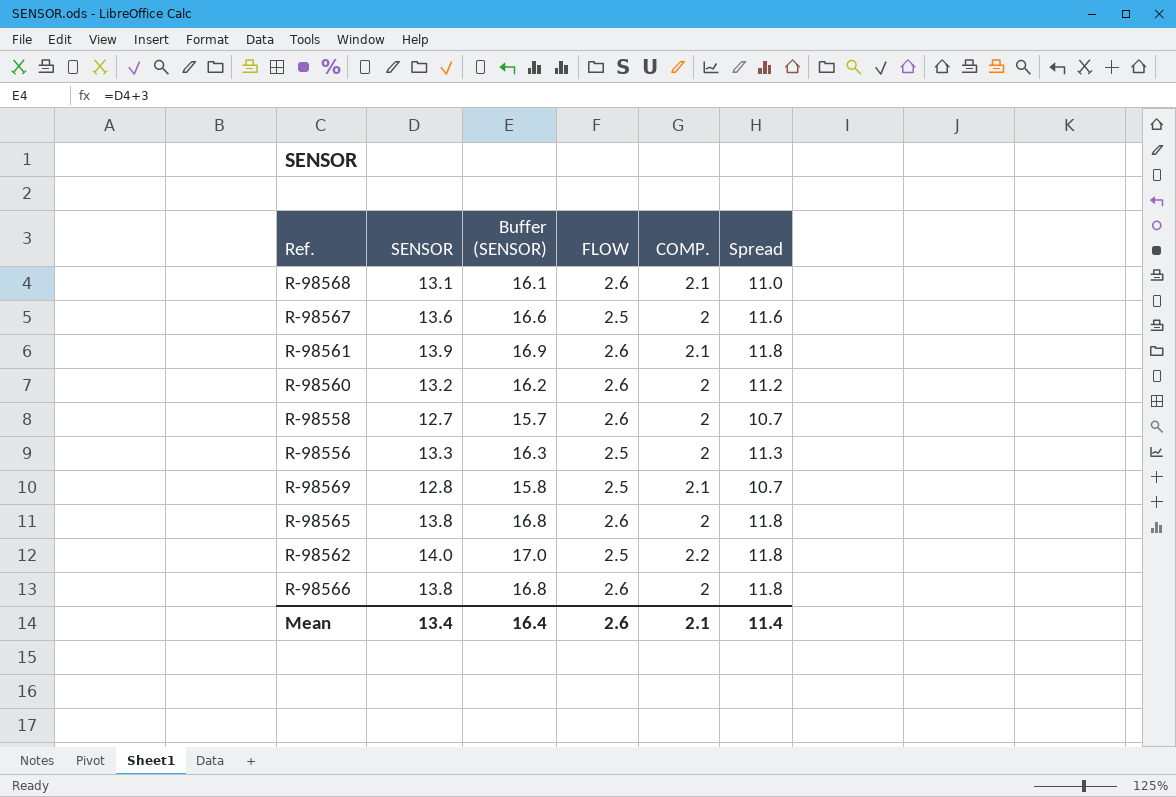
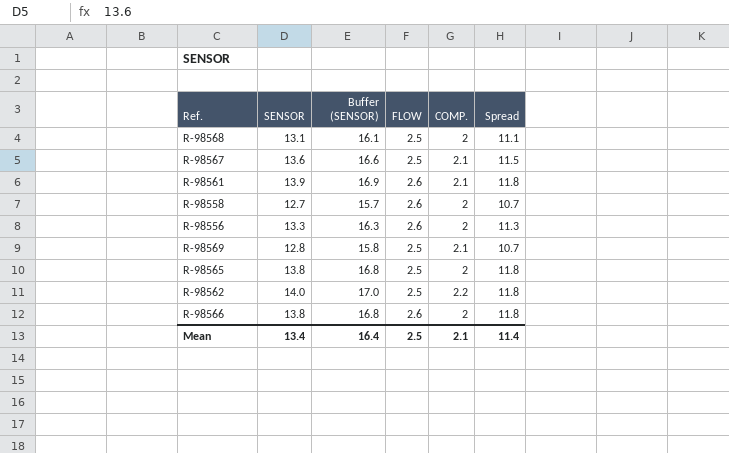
row R-98560: 13.2 | 16.2 | 2.6 | 2 | 11.2 -> none
R-98568 | FLOW: 2.6 -> 2.5
R-98568 | COMP.: 2.1 -> 2
R-98568 | Spread: 11.0 -> 11.1
R-98567 | COMP.: 2 -> 2.1
R-98567 | Spread: 11.6 -> 11.5
R-98556 | FLOW: 2.5 -> 2.6
R-98565 | FLOW: 2.6 -> 2.5
Mean | FLOW: 2.6 -> 2.5

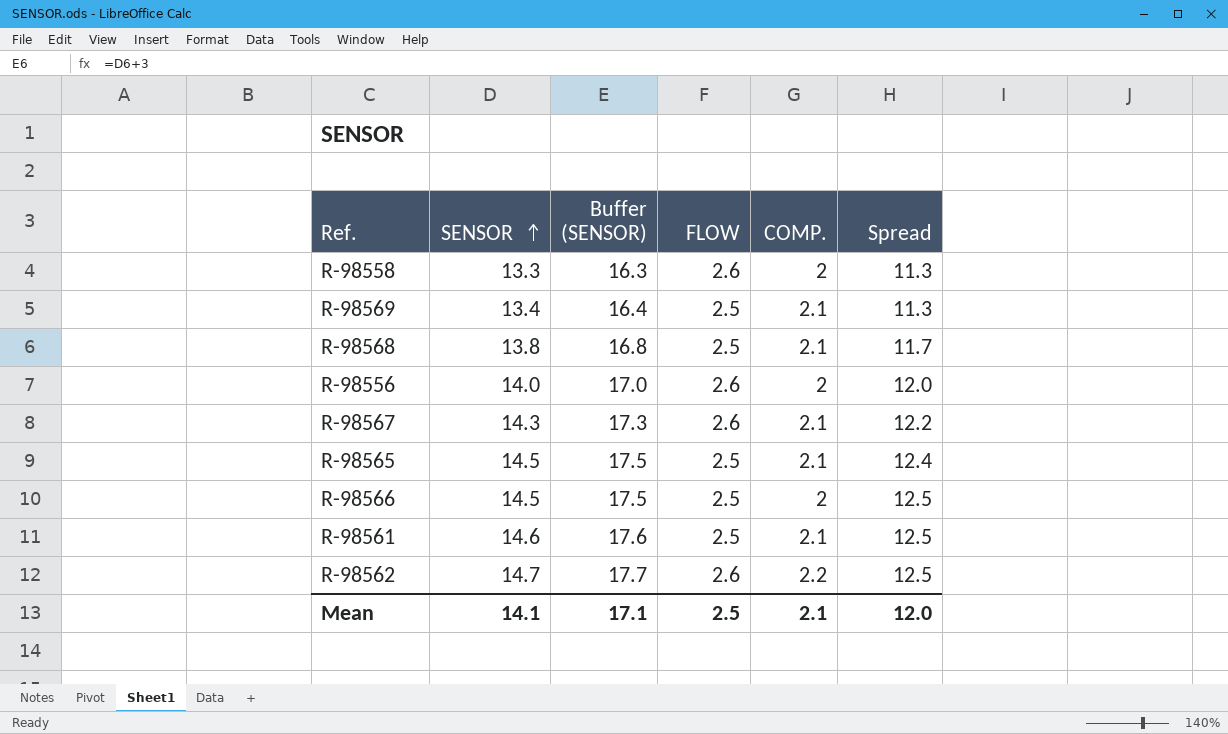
row order: none -> SENSOR ascending
R-98558 | SENSOR: 12.7 -> 13.3
R-98558 | Buffer (SENSOR): 15.7 -> 16.3
R-98558 | Spread: 10.7 -> 11.3
R-98569 | SENSOR: 12.8 -> 13.4
R-98569 | Buffer (SENSOR): 15.8 -> 16.4
R-98569 | Spread: 10.7 -> 11.3
R-98568 | SENSOR: 13.1 -> 13.8
R-98568 | Buffer (SENSOR): 16.1 -> 16.8
R-98568 | COMP.: 2 -> 2.1
R-98568 | Spread: 11.1 -> 11.7
R-98556 | SENSOR: 13.3 -> 14.0
R-98556 | Buffer (SENSOR): 16.3 -> 17.0
R-98556 | Spread: 11.3 -> 12.0
R-98567 | SENSOR: 13.6 -> 14.3
R-98567 | Buffer (SENSOR): 16.6 -> 17.3
R-98567 | FLOW: 2.5 -> 2.6
R-98567 | Spread: 11.5 -> 12.2
R-98565 | SENSOR: 13.8 -> 14.5
R-98565 | Buffer (SENSOR): 16.8 -> 17.5
R-98565 | COMP.: 2 -> 2.1
R-98565 | Spread: 11.8 -> 12.4
R-98566 | SENSOR: 13.8 -> 14.5
R-98566 | Buffer (SENSOR): 16.8 -> 17.5
R-98566 | FLOW: 2.6 -> 2.5
R-98566 | Spread: 11.8 -> 12.5
R-98561 | SENSOR: 13.9 -> 14.6
R-98561 | Buffer (SENSOR): 16.9 -> 17.6
R-98561 | FLOW: 2.6 -> 2.5
R-98561 | Spread: 11.8 -> 12.5
R-98562 | SENSOR: 14.0 -> 14.7
R-98562 | Buffer (SENSOR): 17.0 -> 17.7
R-98562 | FLOW: 2.5 -> 2.6
R-98562 | Spread: 11.8 -> 12.5
Mean | SENSOR: 13.4 -> 14.1
Mean | Buffer (SENSOR): 16.4 -> 17.1
Mean | Spread: 11.4 -> 12.0

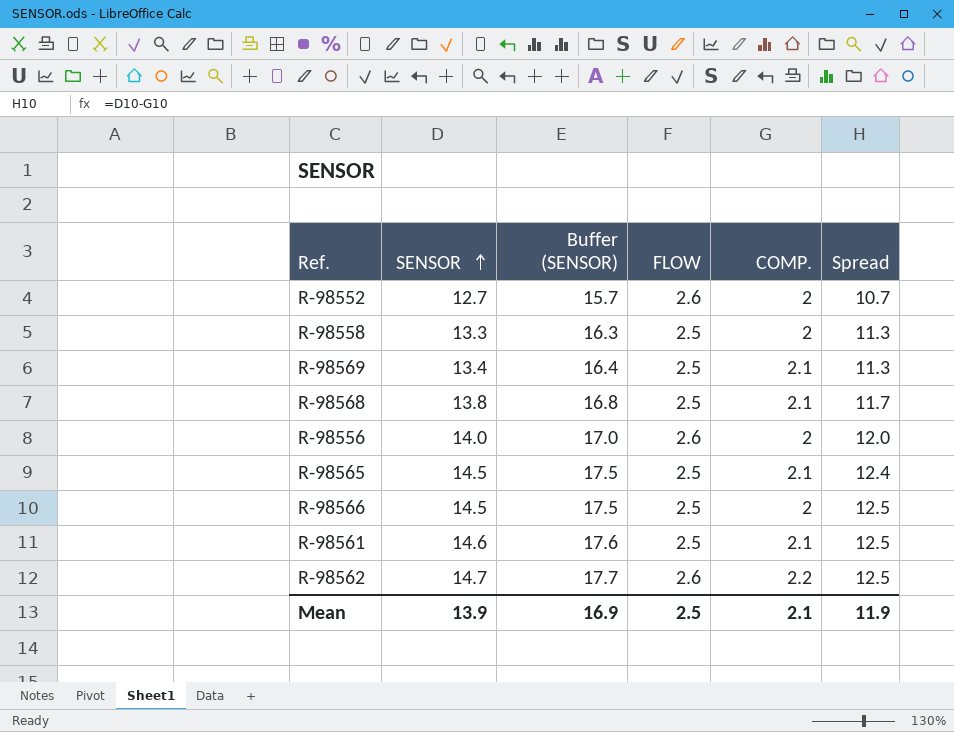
row R-98567: 14.3 | 17.3 | 2.6 | 2.1 | 12.2 -> none
row R-98552: none -> 12.7 | 15.7 | 2.6 | 2 | 10.7
R-98558 | FLOW: 2.6 -> 2.5
Mean | SENSOR: 14.1 -> 13.9
Mean | Buffer (SENSOR): 17.1 -> 16.9
Mean | Spread: 12.0 -> 11.9

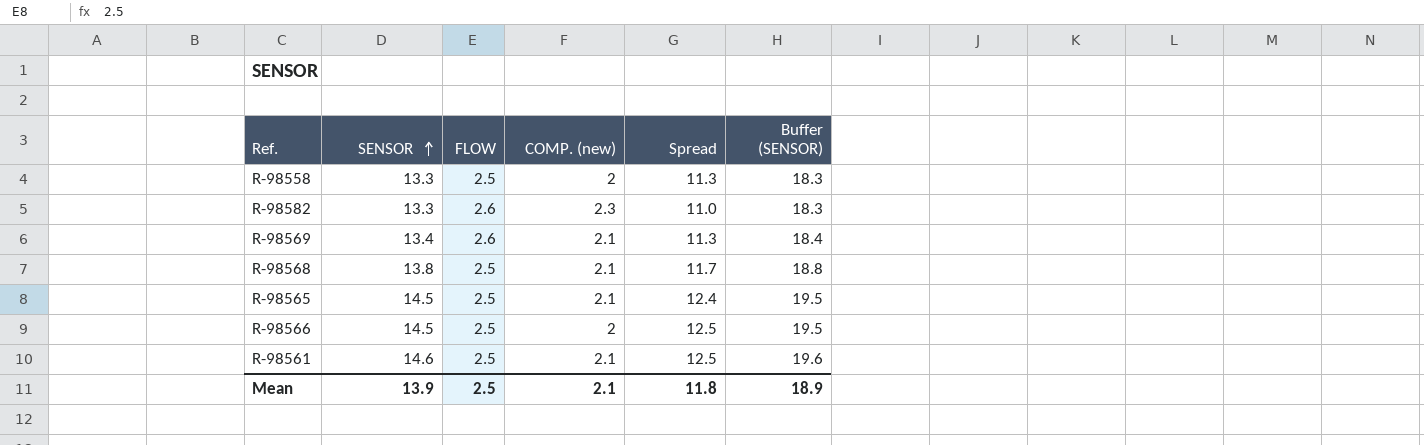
column name: COMP. -> COMP. (new)
column Buffer (SENSOR) | formula: [SENSOR] + 3 -> [SENSOR] + 5
column Buffer (SENSOR) | position: 3 -> 6
row R-98552: 12.7 | 15.7 | 2.6 | 2 | 10.7 -> none
row R-98556: 14.0 | 17.0 | 2.6 | 2 | 12.0 -> none
row R-98562: 14.7 | 17.7 | 2.6 | 2.2 | 12.5 -> none
row R-98582: none -> 13.3 | 2.6 | 2.3 | 11.0 | 18.3
R-98569 | FLOW: 2.5 -> 2.6
Mean | Spread: 11.9 -> 11.8
Mean | Buffer (SENSOR): 16.9 -> 18.9

